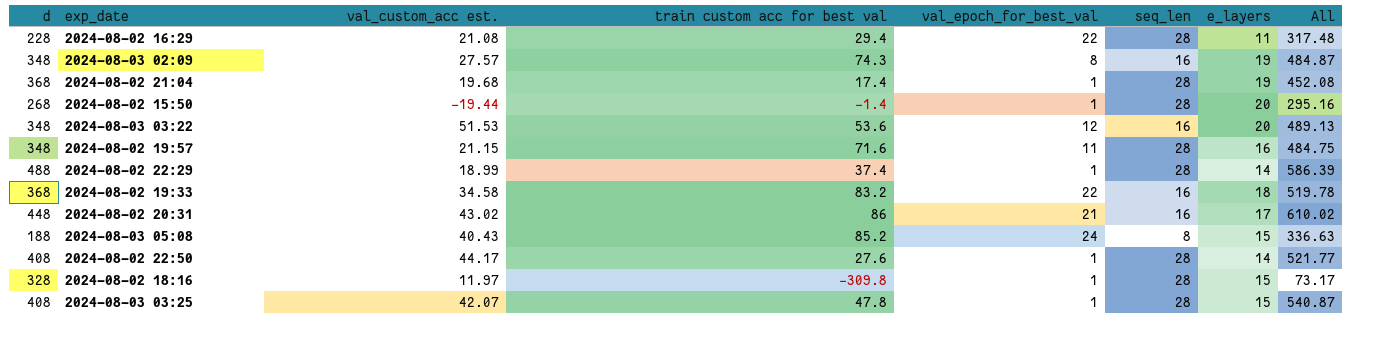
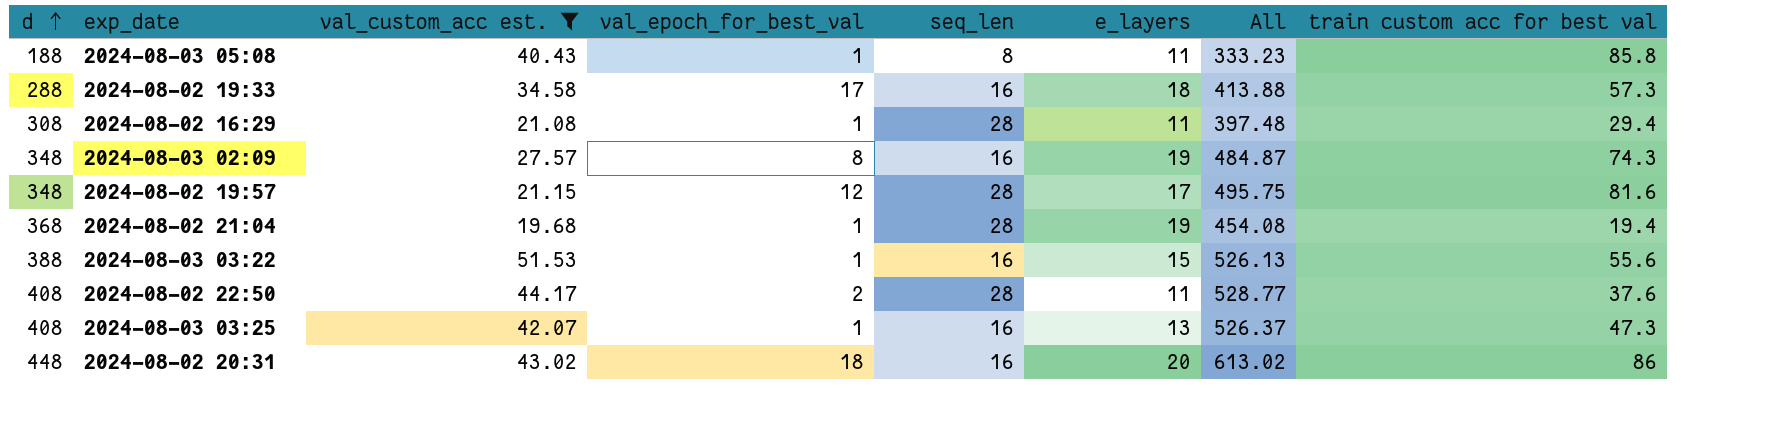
filter: none -> val_custom_acc est. >= 19.68
row order: none -> d ascending
column train custom acc for best val | position: 4 -> 8
2024-08-03 05:08 | val_epoch_for_best_val: 24 -> 1
2024-08-03 05:08 | e_layers: 15 -> 11
2024-08-03 05:08 | All: 336.63 -> 333.23
2024-08-03 05:08 | train custom acc for best val: 85.2 -> 85.8
2024-08-02 19:33 | d: 368 -> 288
2024-08-02 19:33 | val_epoch_for_best_val: 22 -> 17
2024-08-02 19:33 | All: 519.78 -> 413.88
2024-08-02 19:33 | train custom acc for best val: 83.2 -> 57.3
2024-08-02 16:29 | d: 228 -> 308
2024-08-02 16:29 | val_epoch_for_best_val: 22 -> 1
2024-08-02 16:29 | All: 317.48 -> 397.48
2024-08-02 19:57 | val_epoch_for_best_val: 11 -> 12
2024-08-02 19:57 | e_layers: 16 -> 17
2024-08-02 19:57 | All: 484.75 -> 495.75
2024-08-02 19:57 | train custom acc for best val: 71.6 -> 81.6
2024-08-02 21:04 | All: 452.08 -> 454.08
2024-08-02 21:04 | train custom acc for best val: 17.4 -> 19.4
2024-08-03 03:22 | d: 348 -> 388
2024-08-03 03:22 | val_epoch_for_best_val: 12 -> 1
2024-08-03 03:22 | e_layers: 20 -> 15
2024-08-03 03:22 | All: 489.13 -> 526.13
2024-08-03 03:22 | train custom acc for best val: 53.6 -> 55.6
2024-08-02 22:50 | val_epoch_for_best_val: 1 -> 2
2024-08-02 22:50 | e_layers: 14 -> 11
2024-08-02 22:50 | All: 521.77 -> 528.77
2024-08-02 22:50 | train custom acc for best val: 27.6 -> 37.6
2024-08-03 03:25 | seq_len: 28 -> 16
2024-08-03 03:25 | e_layers: 15 -> 13
2024-08-03 03:25 | All: 540.87 -> 526.37
2024-08-03 03:25 | train custom acc for best val: 47.8 -> 47.3
2024-08-02 20:31 | val_epoch_for_best_val: 21 -> 18
2024-08-02 20:31 | e_layers: 17 -> 20
2024-08-02 20:31 | All: 610.02 -> 613.02

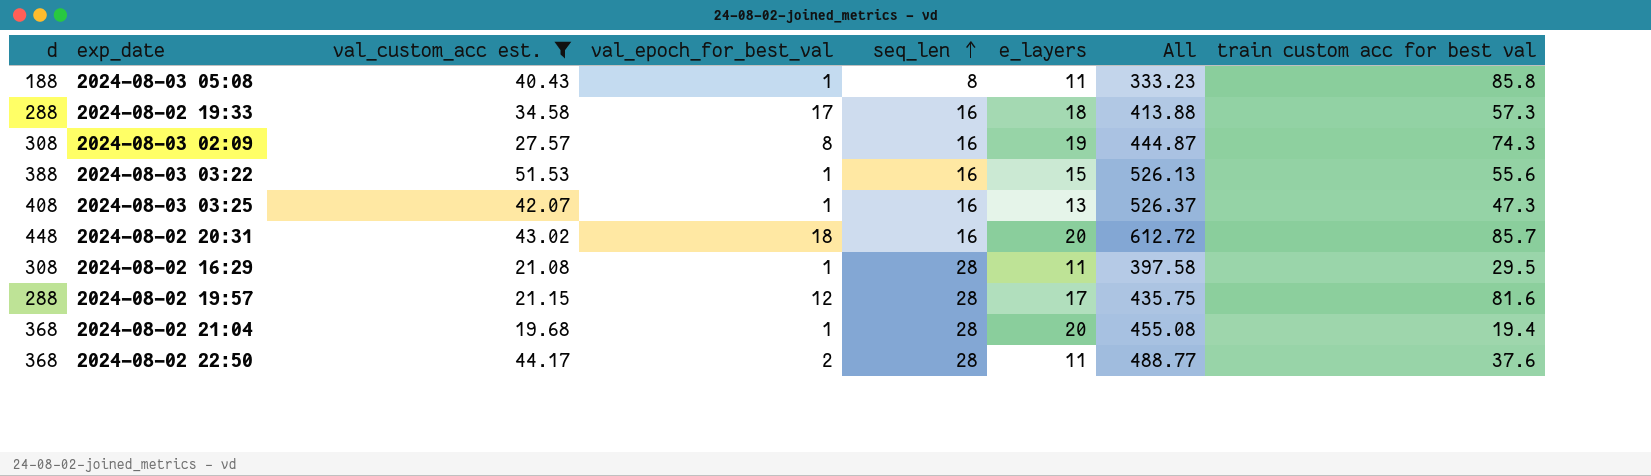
row order: d ascending -> seq_len ascending
2024-08-03 02:09 | d: 348 -> 308
2024-08-03 02:09 | All: 484.87 -> 444.87
2024-08-02 20:31 | All: 613.02 -> 612.72
2024-08-02 20:31 | train custom acc for best val: 86 -> 85.7
2024-08-02 16:29 | All: 397.48 -> 397.58
2024-08-02 16:29 | train custom acc for best val: 29.4 -> 29.5
2024-08-02 19:57 | d: 348 -> 288
2024-08-02 19:57 | All: 495.75 -> 435.75
2024-08-02 21:04 | e_layers: 19 -> 20
2024-08-02 21:04 | All: 454.08 -> 455.08
2024-08-02 22:50 | d: 408 -> 368
2024-08-02 22:50 | All: 528.77 -> 488.77

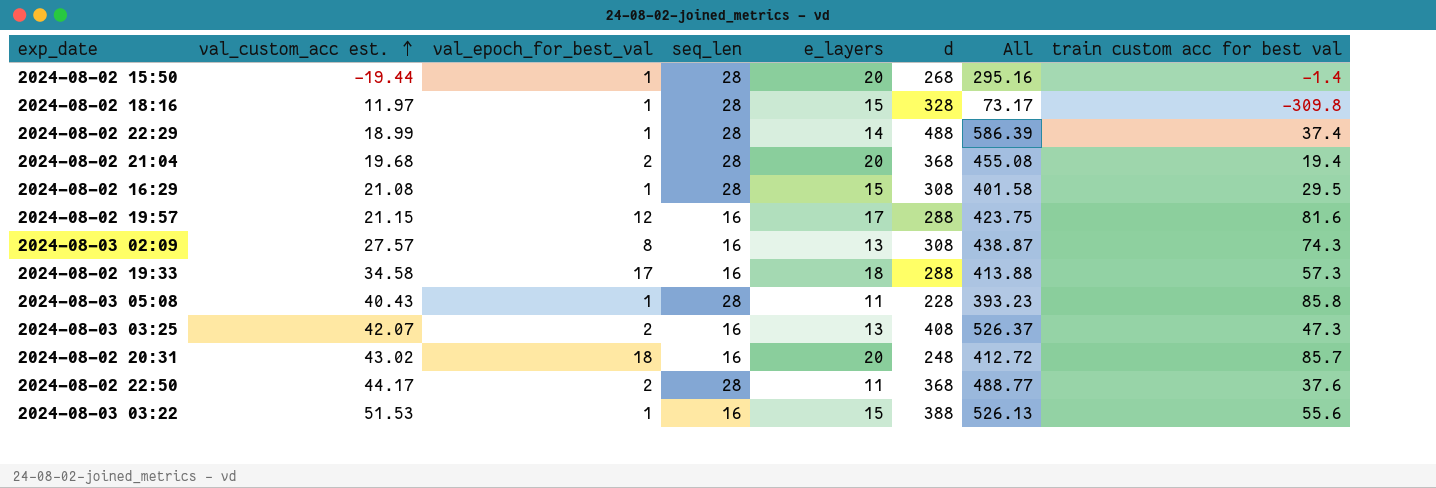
filter: val_custom_acc est. >= 19.68 -> none
row order: seq_len ascending -> val_custom_acc est. ascending
column d | position: 1 -> 6
2024-08-02 21:04 | val_epoch_for_best_val: 1 -> 2
2024-08-02 16:29 | e_layers: 11 -> 15
2024-08-02 16:29 | All: 397.58 -> 401.58
2024-08-02 19:57 | seq_len: 28 -> 16
2024-08-02 19:57 | All: 435.75 -> 423.75
2024-08-03 02:09 | e_layers: 19 -> 13
2024-08-03 02:09 | All: 444.87 -> 438.87
2024-08-03 05:08 | seq_len: 8 -> 28
2024-08-03 05:08 | d: 188 -> 228
2024-08-03 05:08 | All: 333.23 -> 393.23
2024-08-03 03:25 | val_epoch_for_best_val: 1 -> 2
2024-08-02 20:31 | d: 448 -> 248
2024-08-02 20:31 | All: 612.72 -> 412.72

